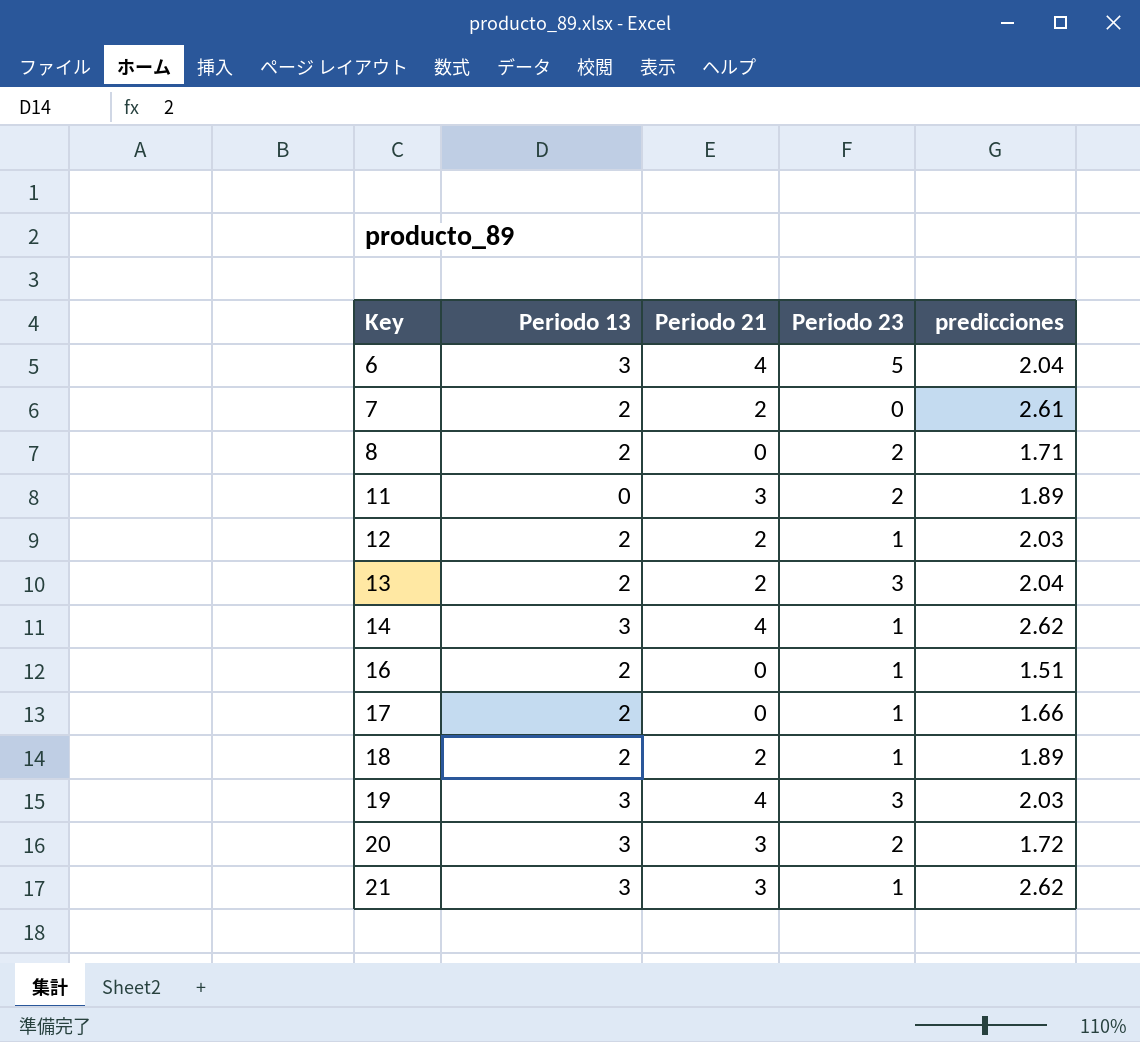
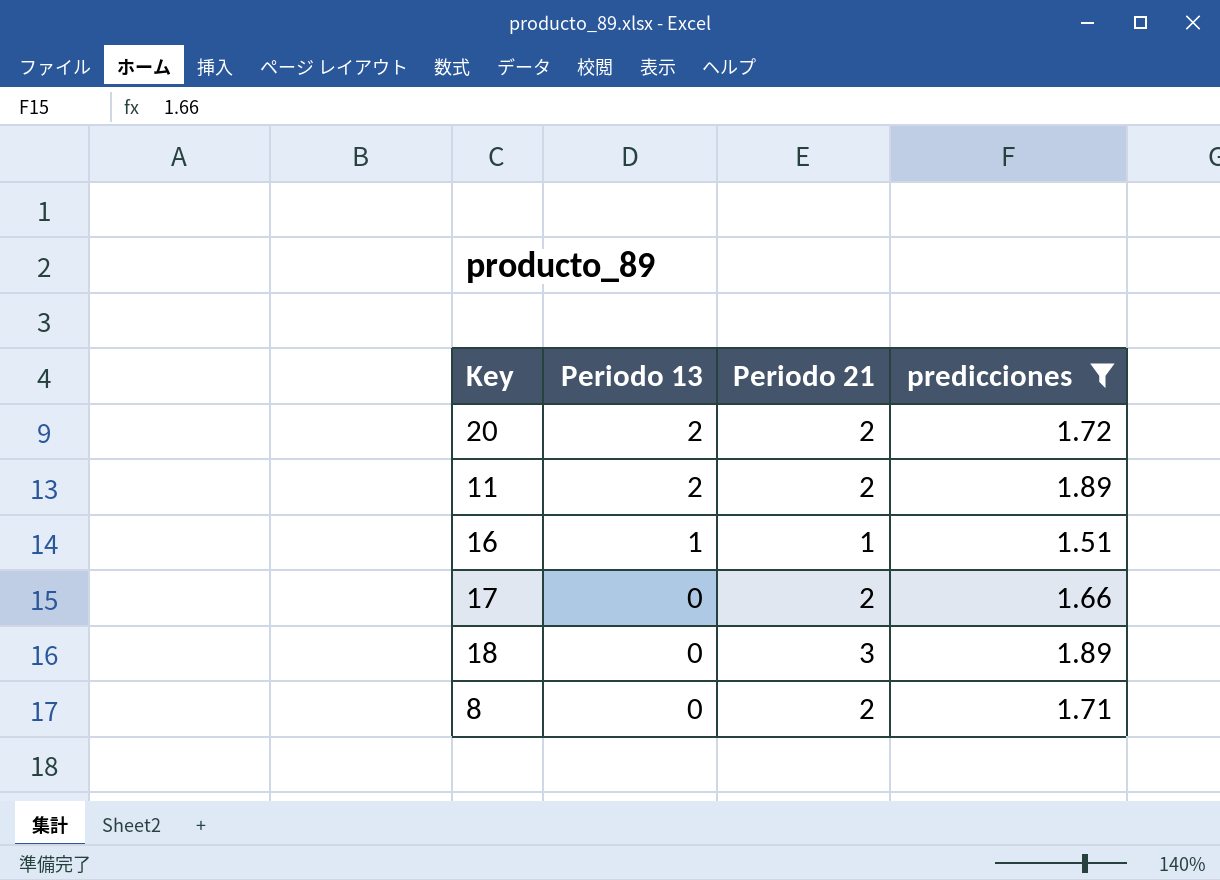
filter: none -> predicciones <= 1.89
row order: Key ascending -> Periodo 13 descending
column Periodo 23 | position: 4 -> none
20 | Periodo 13: 3 -> 2
20 | Periodo 21: 3 -> 2
11 | Periodo 13: 0 -> 2
11 | Periodo 21: 3 -> 2
16 | Periodo 13: 2 -> 1
16 | Periodo 21: 0 -> 1
17 | Periodo 13: 2 -> 0
17 | Periodo 21: 0 -> 2
18 | Periodo 13: 2 -> 0
18 | Periodo 21: 2 -> 3
8 | Periodo 13: 2 -> 0
8 | Periodo 21: 0 -> 2

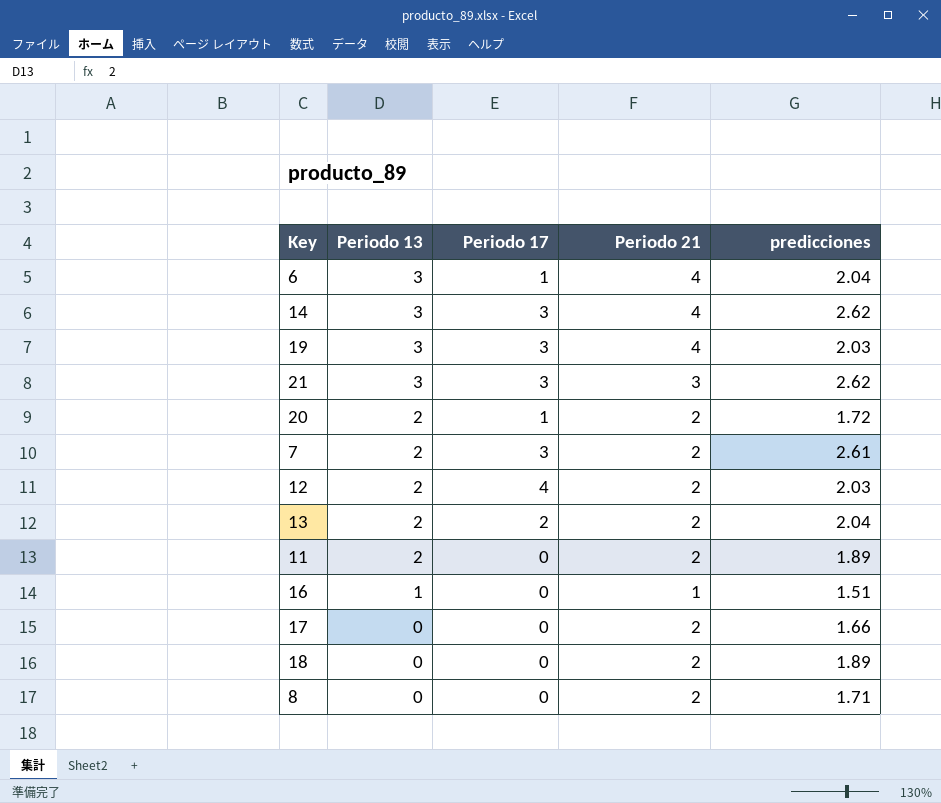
filter: predicciones <= 1.89 -> none
column Periodo 17 | position: none -> 3
18 | Periodo 21: 3 -> 2

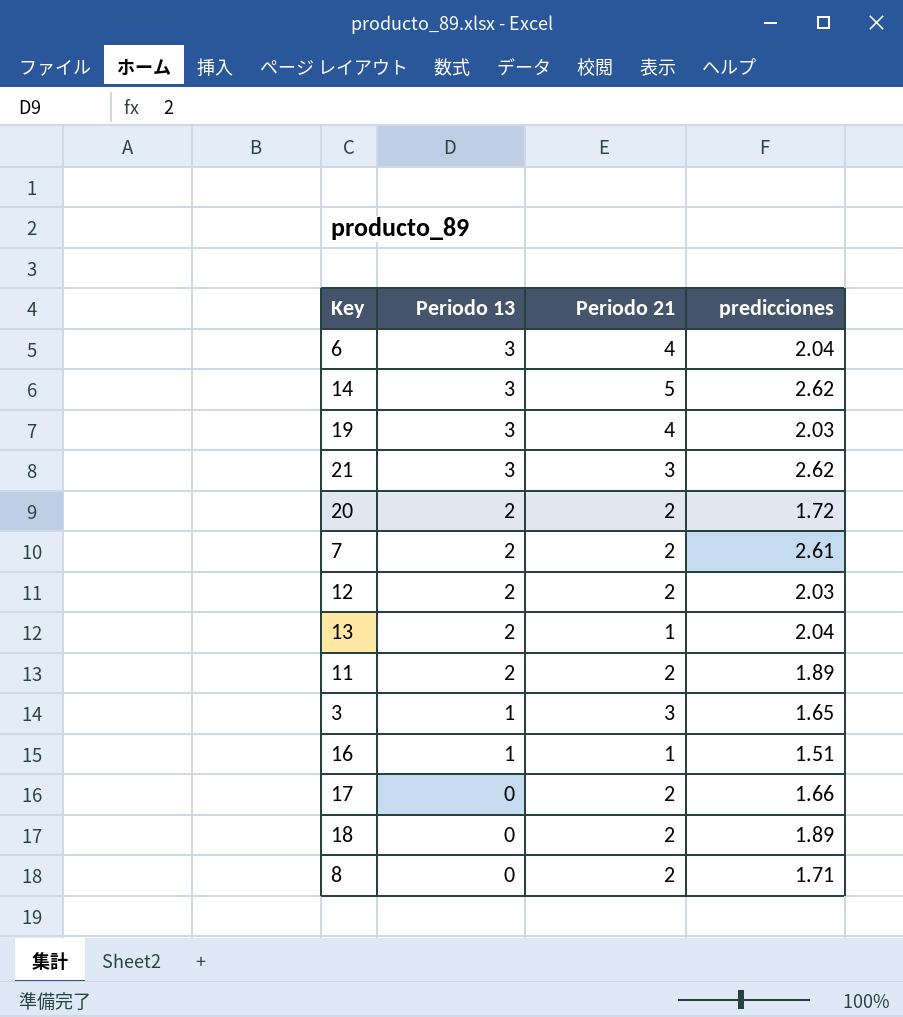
column Periodo 17 | position: 3 -> none
14 | Periodo 21: 4 -> 5
13 | Periodo 21: 2 -> 1
row 3: none -> 1 | 3 | 1.65

